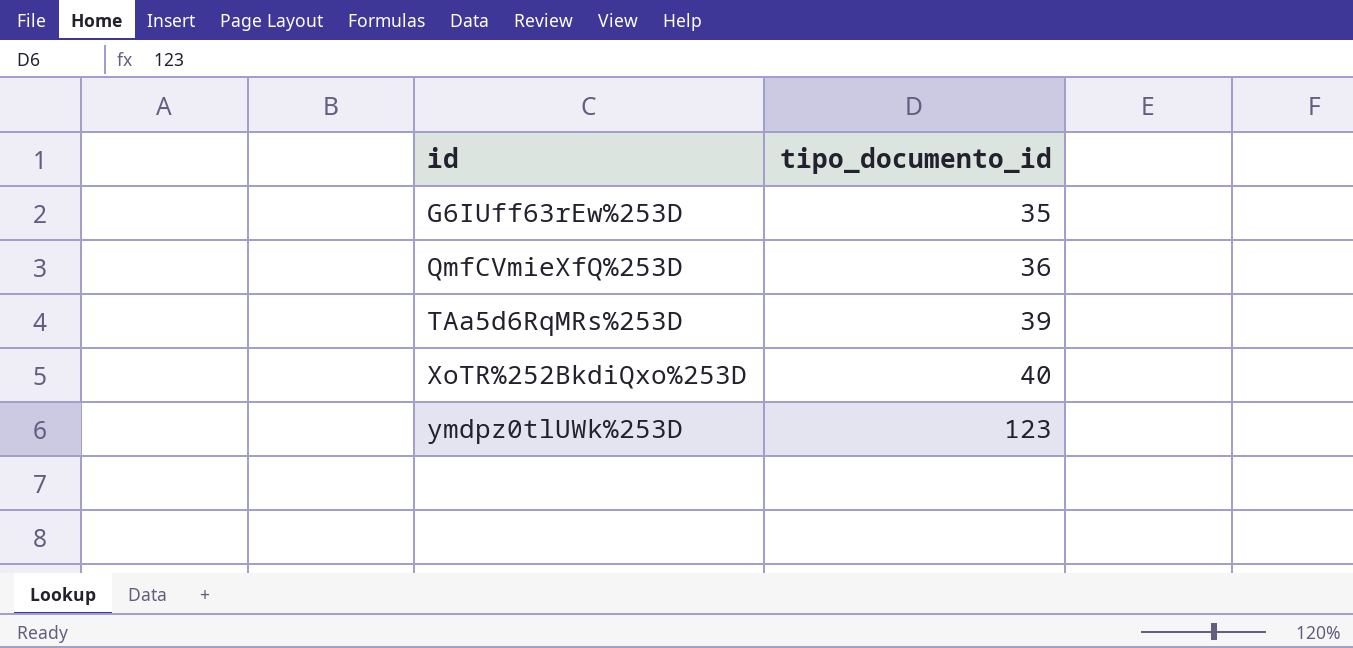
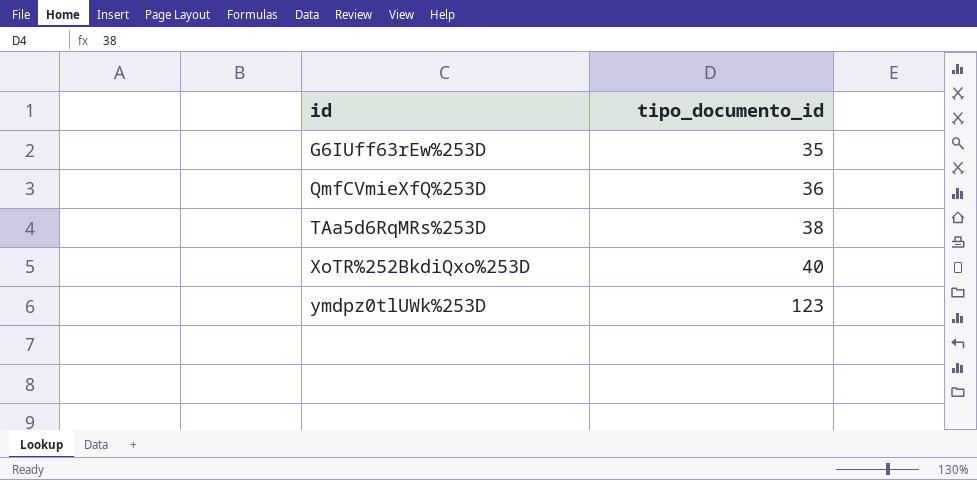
TAa5d6RqMRs%253D | tipo_documento_id: 39 -> 38

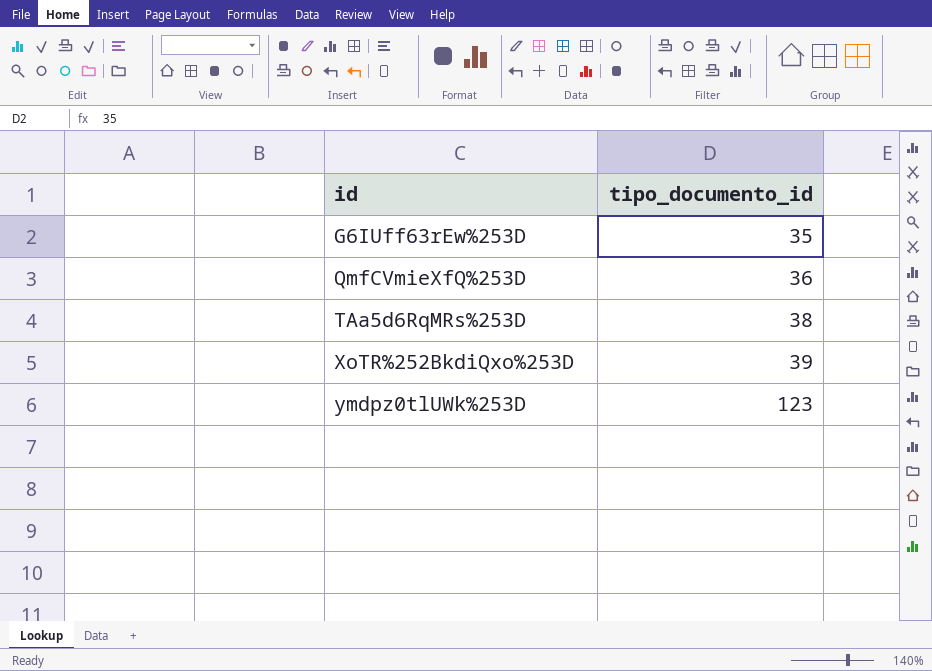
XoTR%252BkdiQxo%253D | tipo_documento_id: 40 -> 39

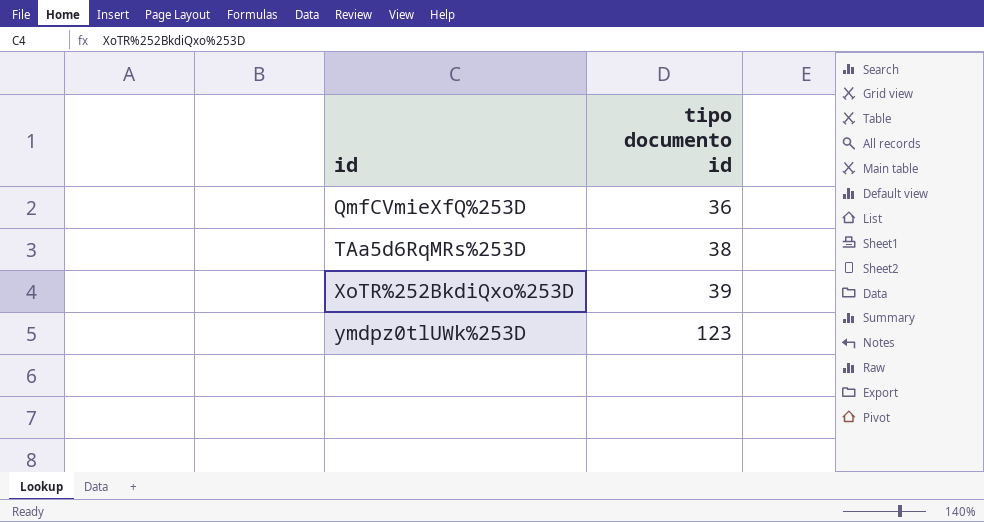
column name: tipo_documento_id -> tipo documento id
row G6IUff63rEw%253D: 35 -> none

